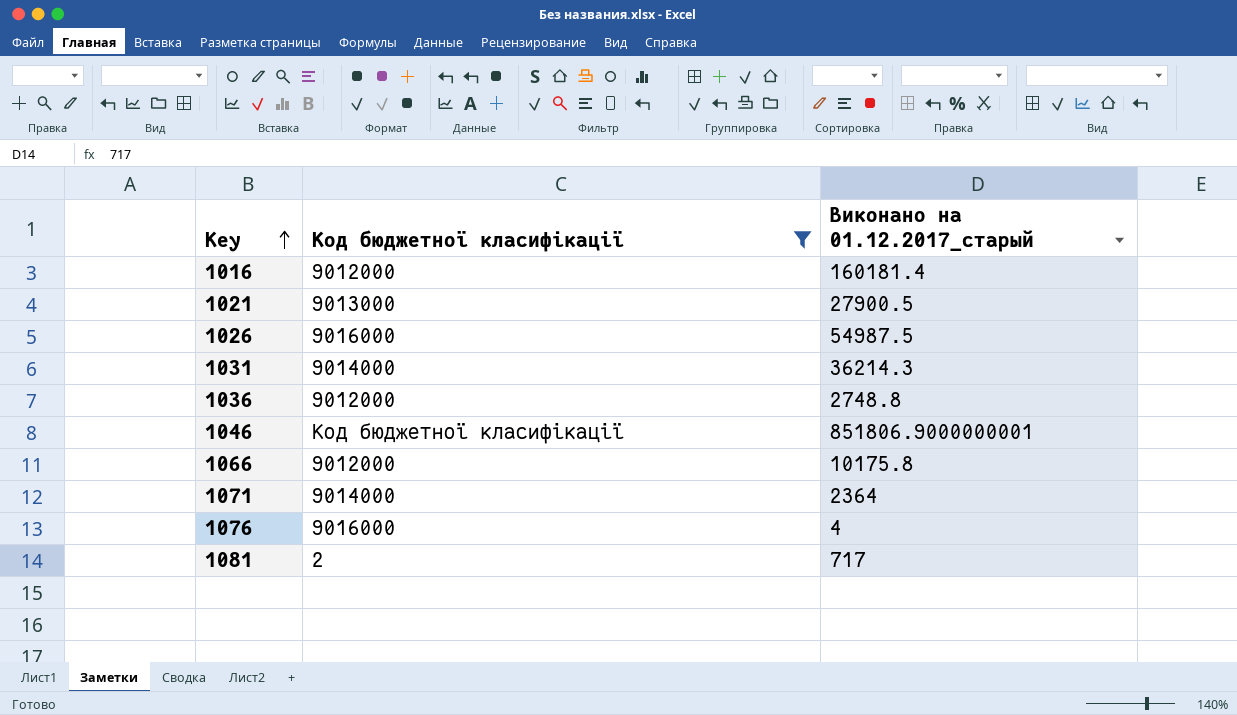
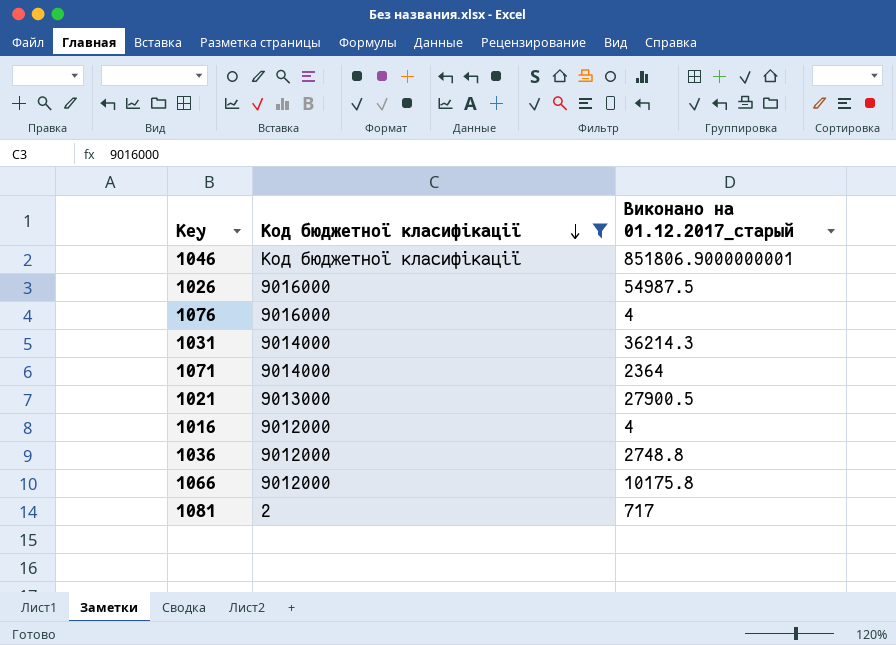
row order: Key ascending -> Код бюджетної класифікації descending
1016 | Виконано на 01.12.2017_старый: 160181.4 -> 4

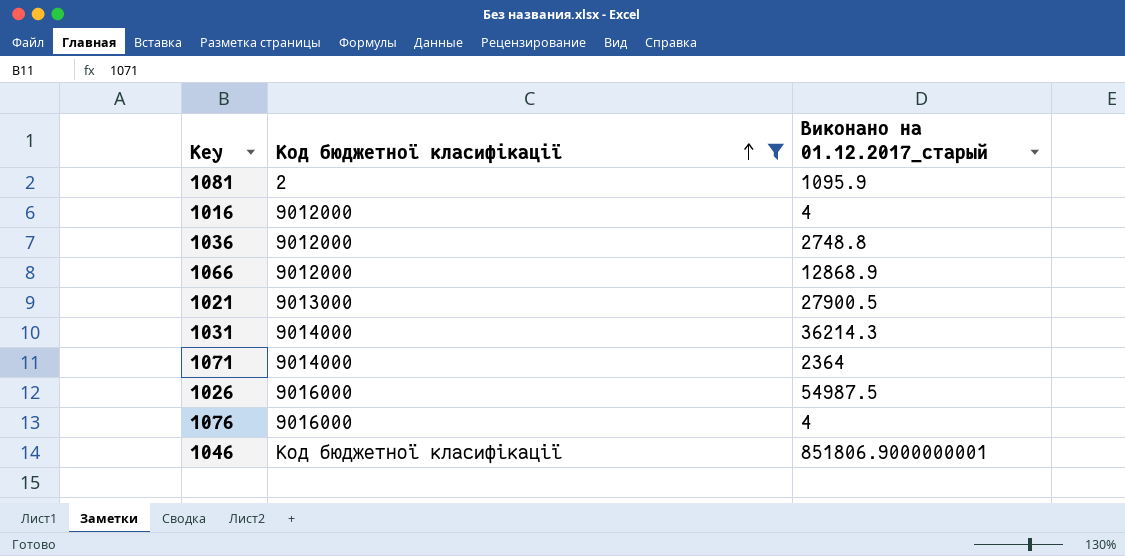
row order: Код бюджетної класифікації descending -> Код бюджетної класифікації ascending
1081 | Виконано на 01.12.2017_старый: 717 -> 1095.9
1066 | Виконано на 01.12.2017_старый: 10175.8 -> 12868.9

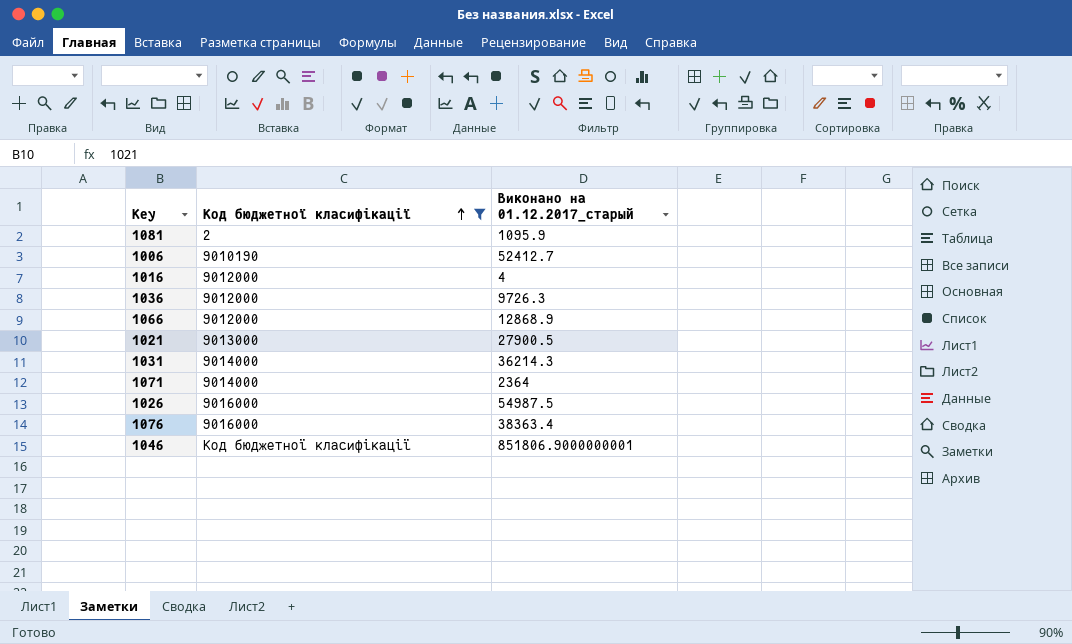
row 1006: none -> 9010190 | 52412.7
1036 | Виконано на 01.12.2017_старый: 2748.8 -> 9726.3
1076 | Виконано на 01.12.2017_старый: 4 -> 38363.4

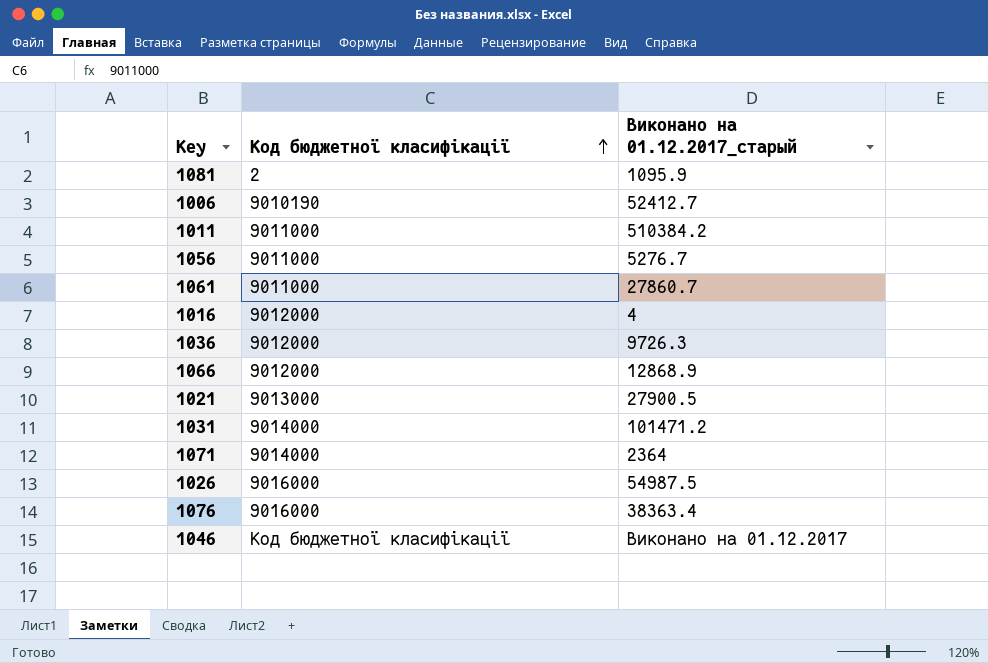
filter: Код бюджетної класифікації != 9011000 -> none
1031 | Виконано на 01.12.2017_старый: 36214.3 -> 101471.2
1046 | Виконано на 01.12.2017_старый: 851806.9000000001 -> Виконано на 01.12.2017

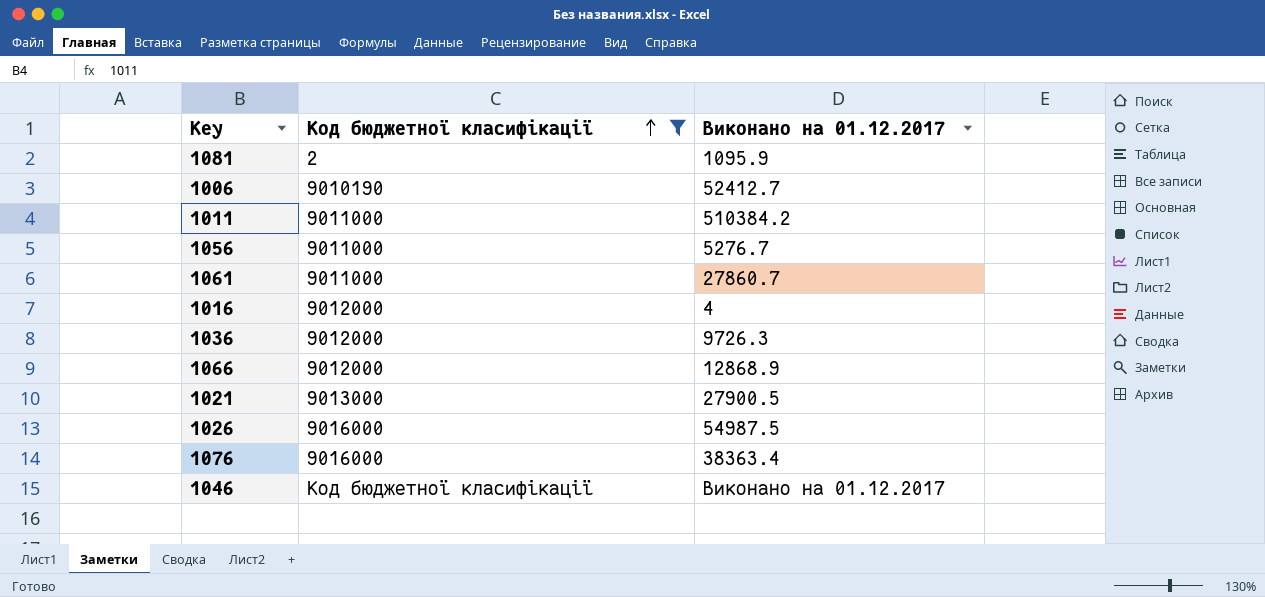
filter: none -> Код бюджетної класифікації != 9014000
column name: Виконано на 01.12.2017_старый -> Виконано на 01.12.2017

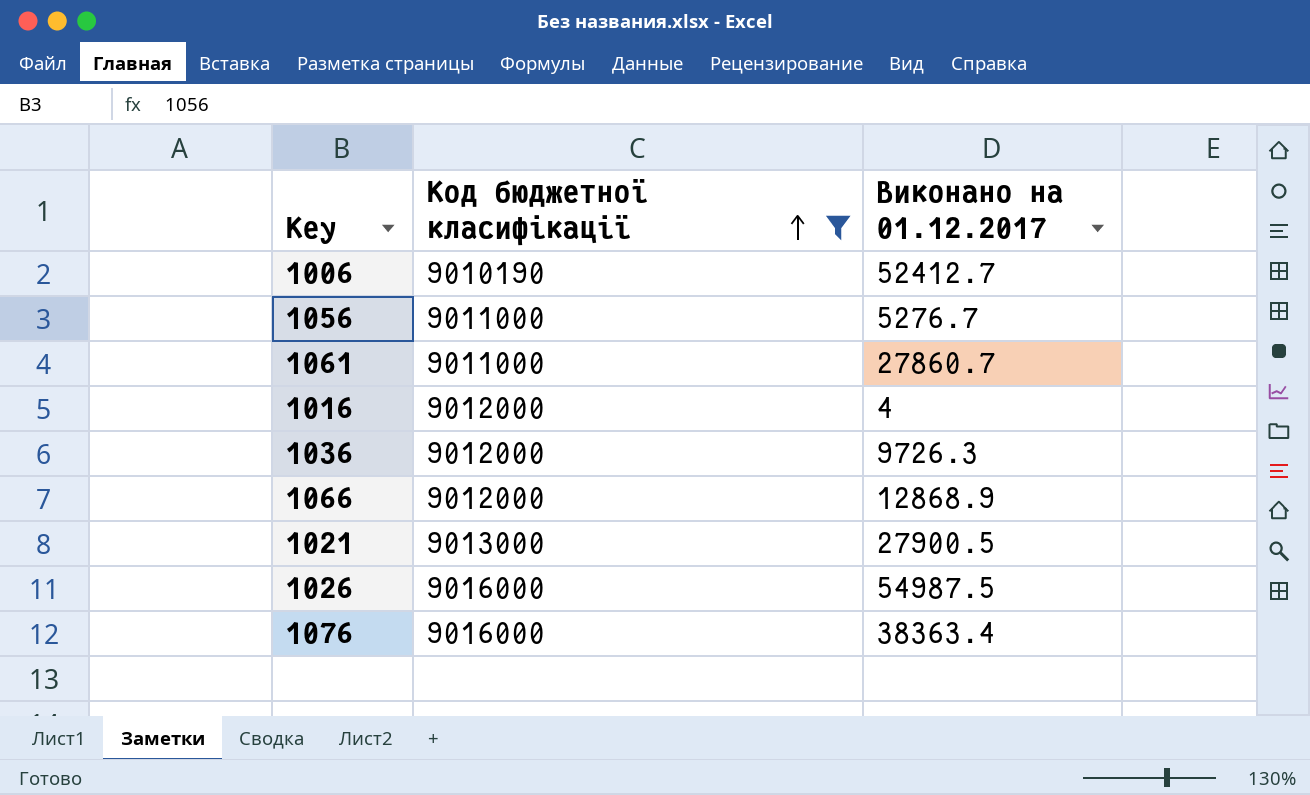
row 1081: 2 | 1095.9 -> none
row 1011: 9011000 | 510384.2 -> none
row 1046: Код бюджетної класифікації | Виконано на 01.12.2017 -> none

